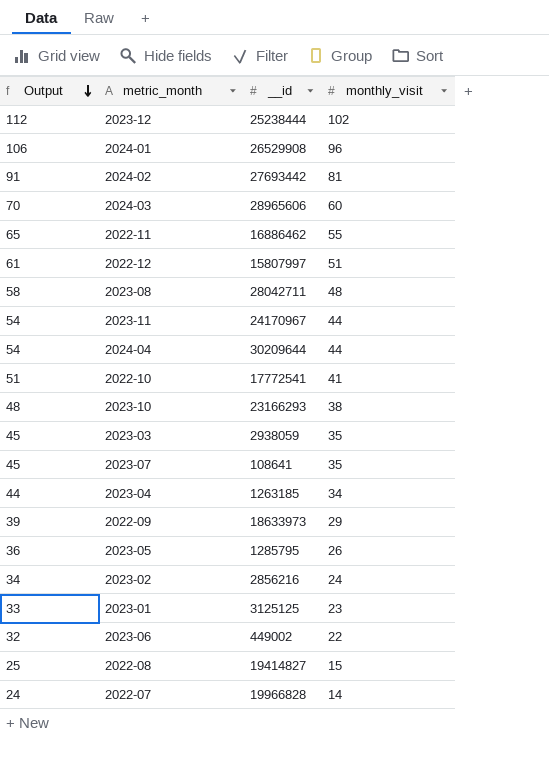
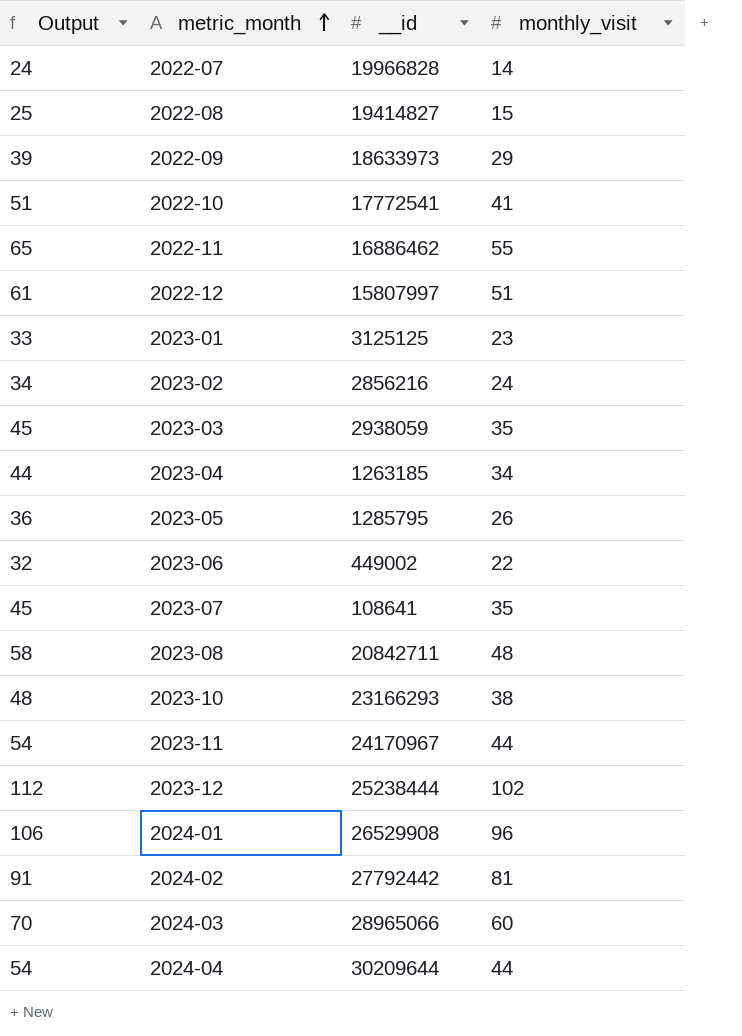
row order: Output descending -> metric_month ascending
2023-08 | __id: 28042711 -> 20842711
2024-02 | __id: 27693442 -> 27792442
2024-03 | __id: 28965606 -> 28965066

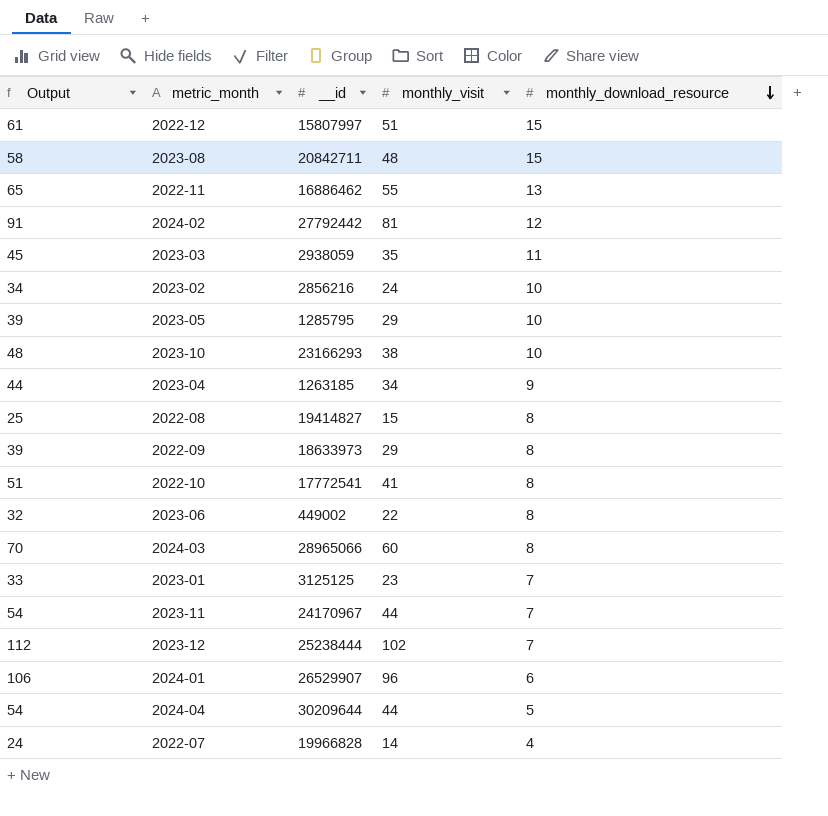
row order: metric_month ascending -> monthly_download_resource descending
column monthly_download_resource | position: none -> 5
row 2023-07: 45 | 108641 | 35 -> none
2023-05 | Output: 36 -> 39
2023-05 | monthly_visit: 26 -> 29
2024-01 | __id: 26529908 -> 26529907

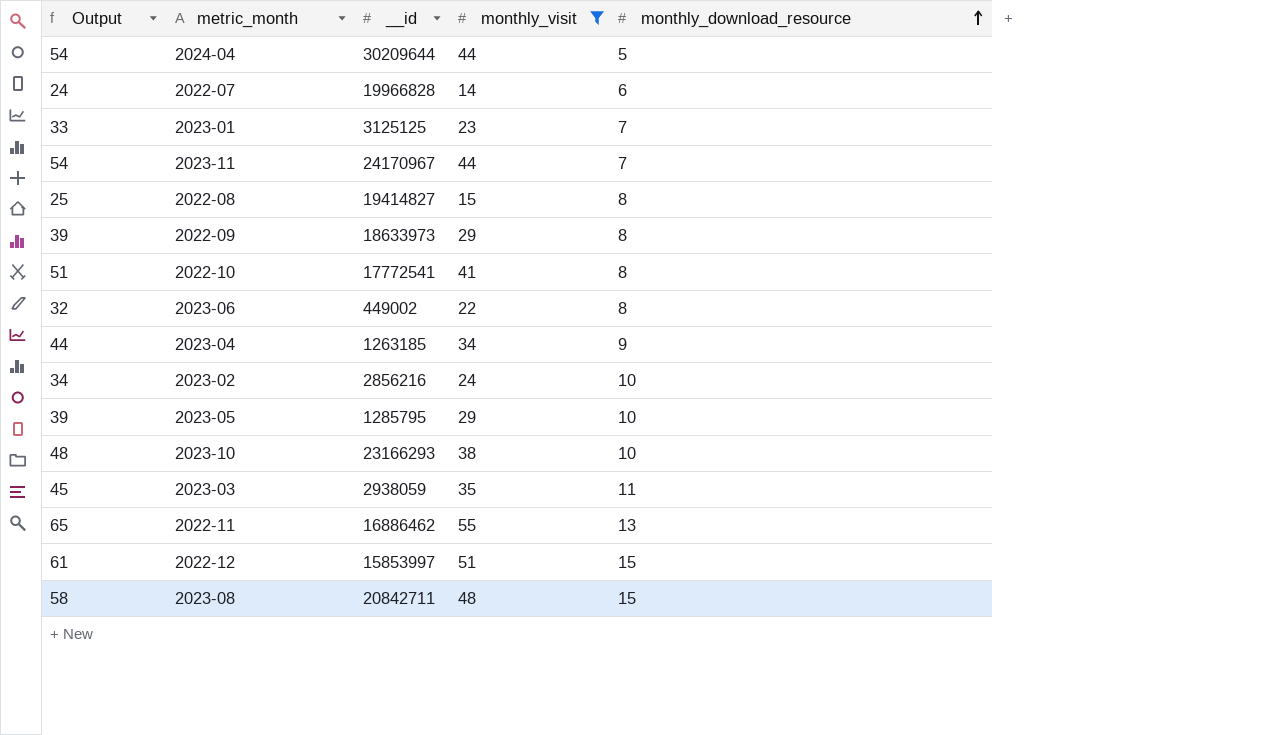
filter: none -> monthly_visit <= 55
row order: monthly_download_resource descending -> monthly_download_resource ascending
2022-07 | monthly_download_resource: 4 -> 6
2022-12 | __id: 15807997 -> 15853997

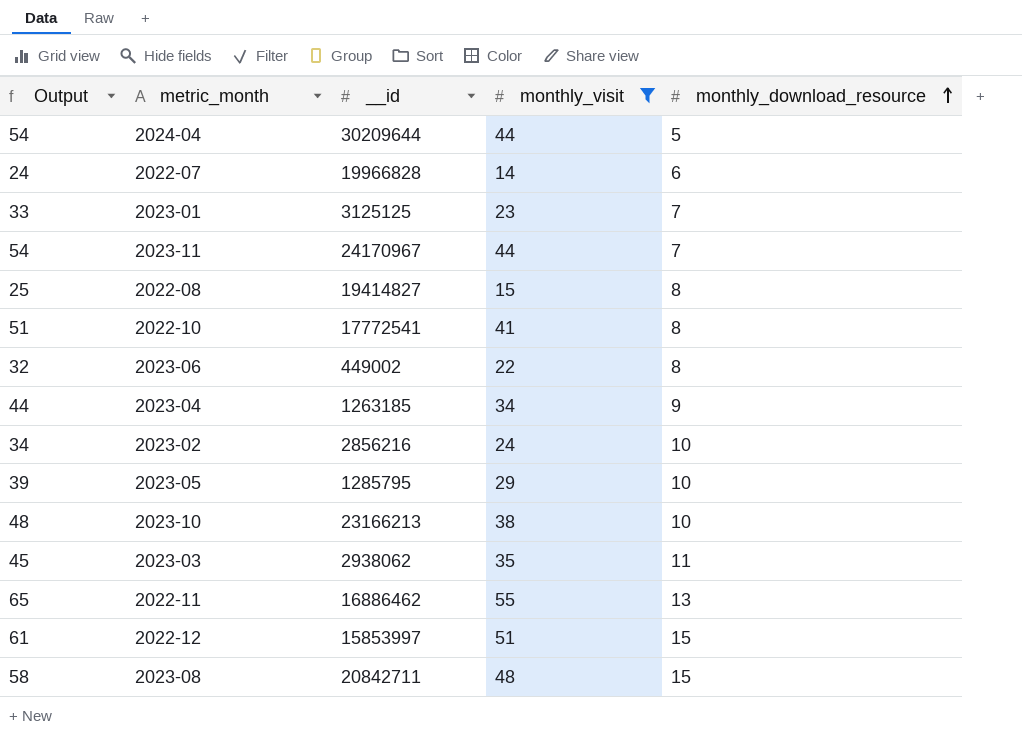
row 2022-09: 39 | 18633973 | 29 | 8 -> none
2023-10 | __id: 23166293 -> 23166213
2023-03 | __id: 2938059 -> 2938062

